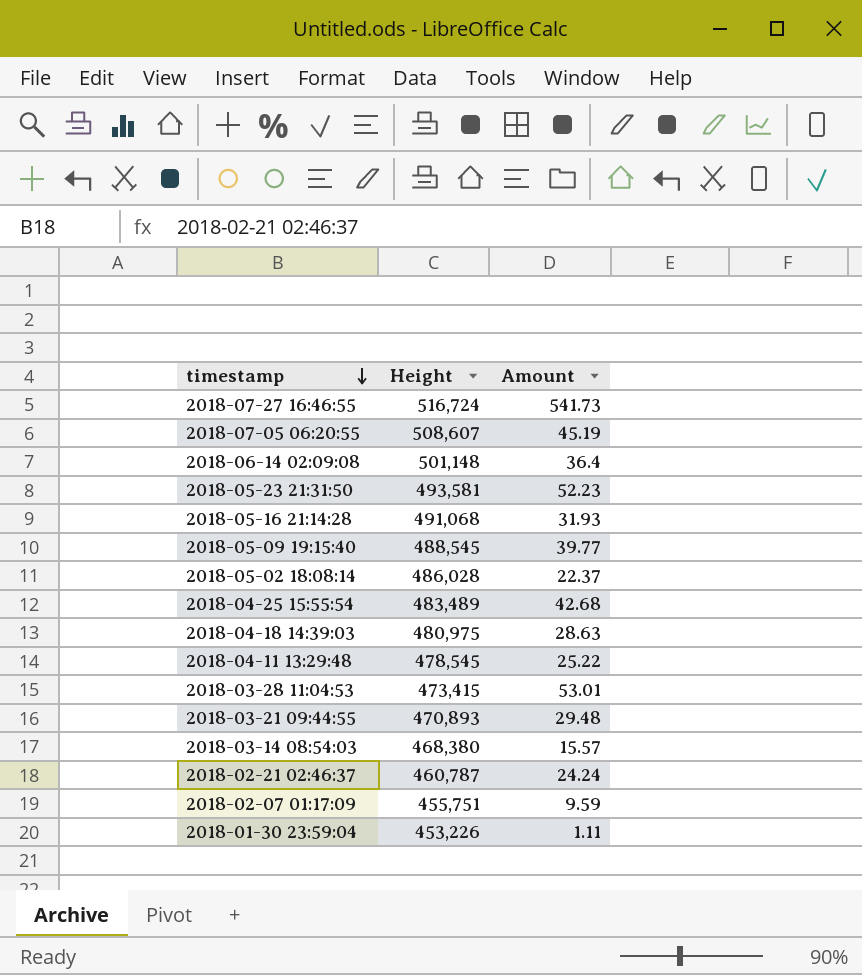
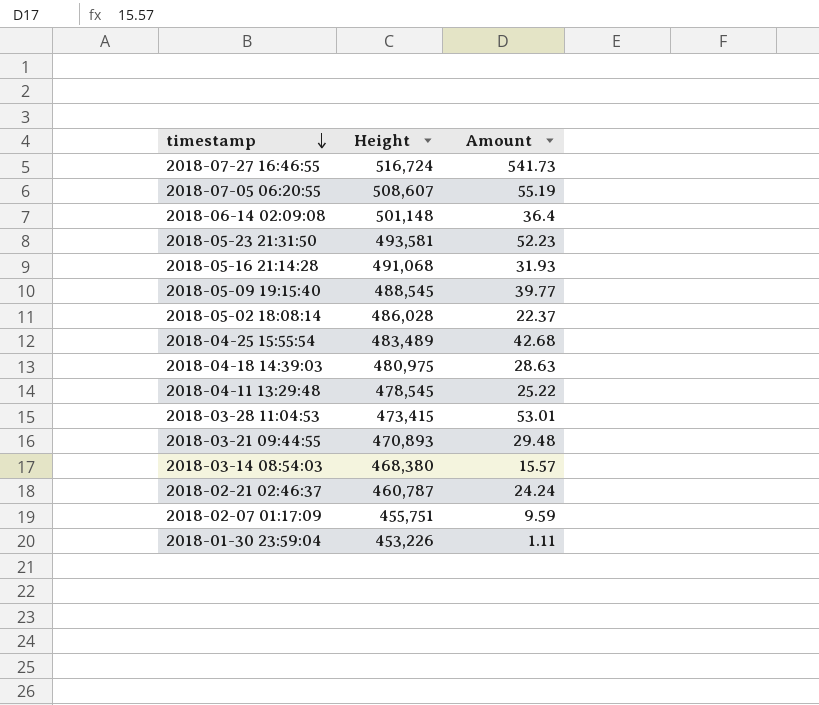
2018-07-05 06:20:55 | Amount: 45.19 -> 55.19

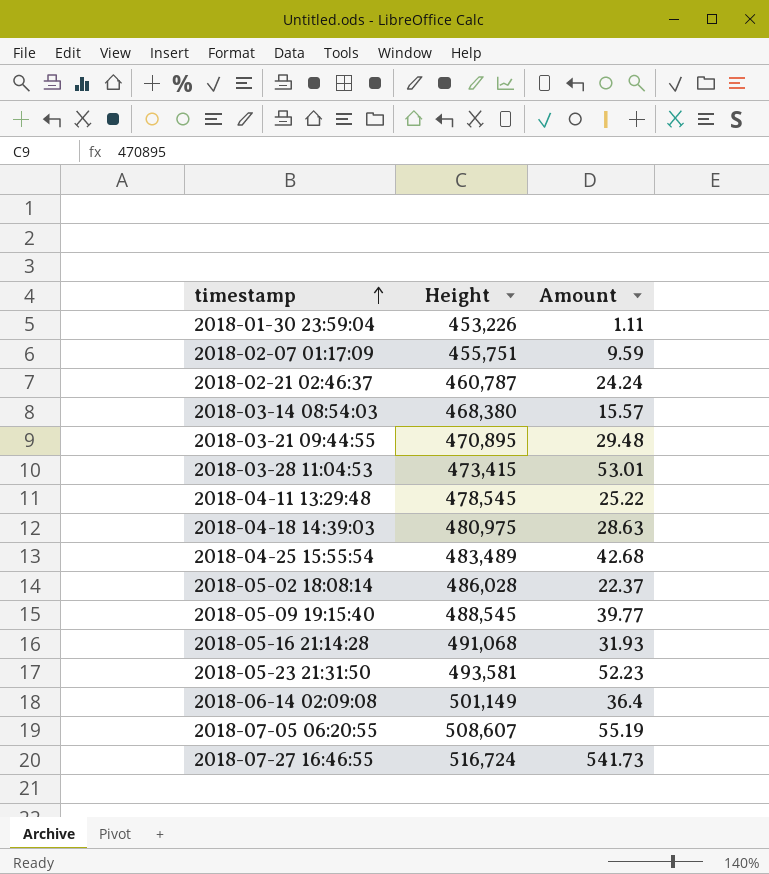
row order: timestamp descending -> timestamp ascending
2018-03-21 09:44:55 | Height: 470,893 -> 470,895
2018-06-14 02:09:08 | Height: 501,148 -> 501,149

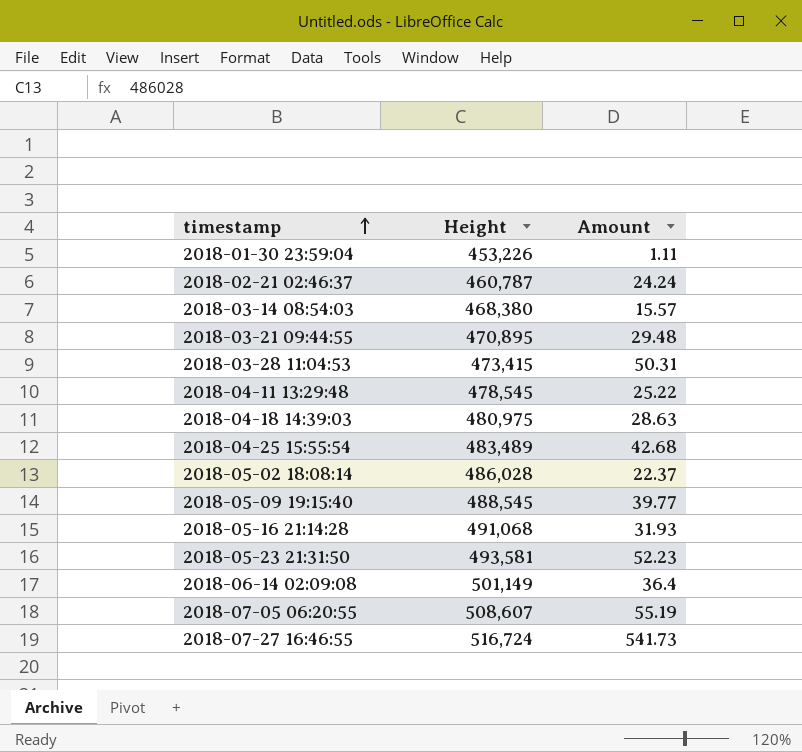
row 2018-02-07 01:17:09: 455,751 | 9.59 -> none
2018-03-28 11:04:53 | Amount: 53.01 -> 50.31

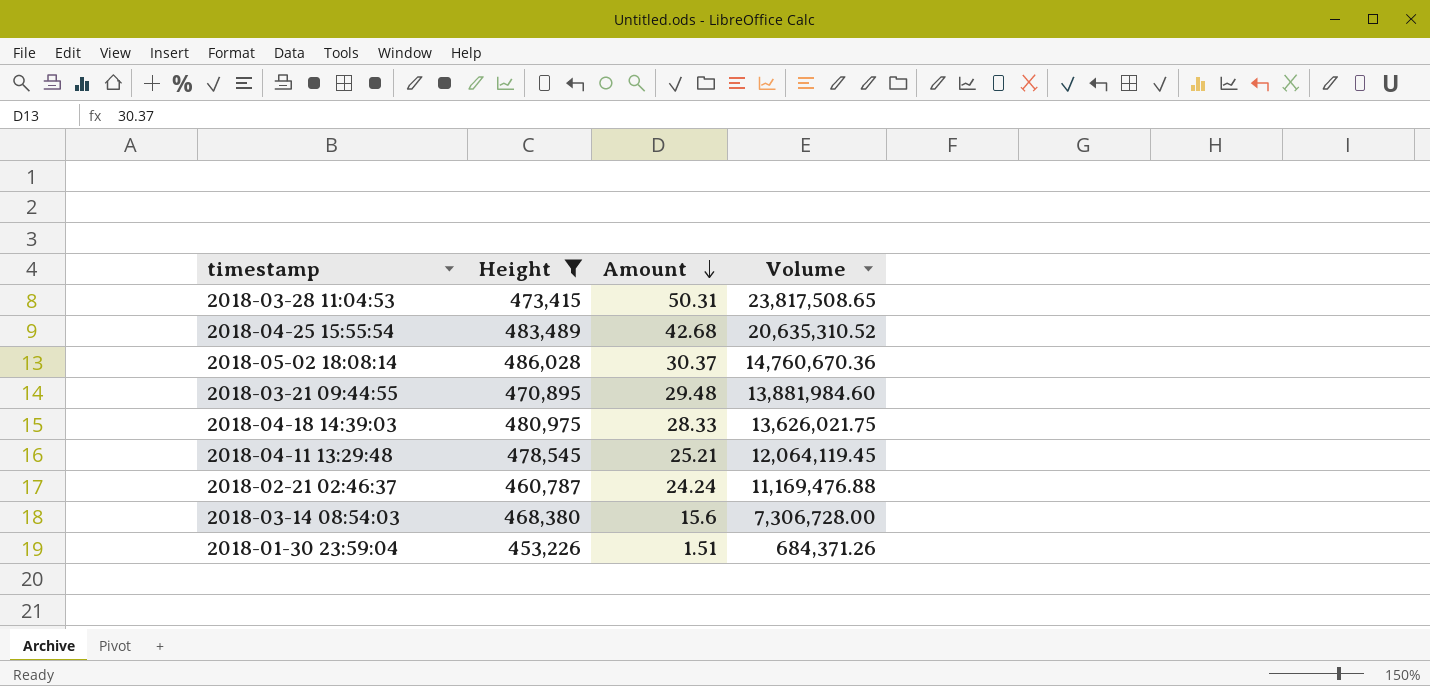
filter: none -> Height <= 486,028
row order: timestamp ascending -> Amount descending
column Volume | formula: none -> [Height] * [Amount]
2018-05-02 18:08:14 | Amount: 22.37 -> 30.37
2018-04-18 14:39:03 | Amount: 28.63 -> 28.33
2018-04-11 13:29:48 | Amount: 25.22 -> 25.21
2018-03-14 08:54:03 | Amount: 15.57 -> 15.6
2018-01-30 23:59:04 | Amount: 1.11 -> 1.51

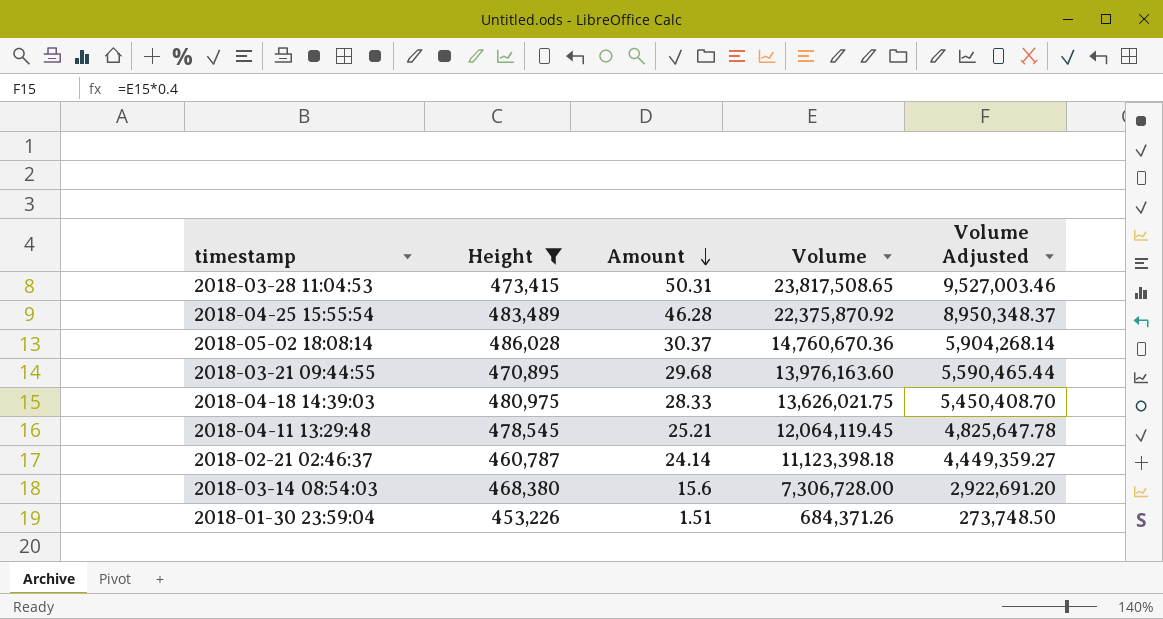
column Volume Adjusted | formula: none -> [Volume] * 0.4
2018-04-25 15:55:54 | Amount: 42.68 -> 46.28
2018-04-25 15:55:54 | Volume: 20,635,310.52 -> 22,375,870.92
2018-03-21 09:44:55 | Amount: 29.48 -> 29.68
2018-03-21 09:44:55 | Volume: 13,881,984.60 -> 13,976,163.60
2018-02-21 02:46:37 | Amount: 24.24 -> 24.14
2018-02-21 02:46:37 | Volume: 11,169,476.88 -> 11,123,398.18

